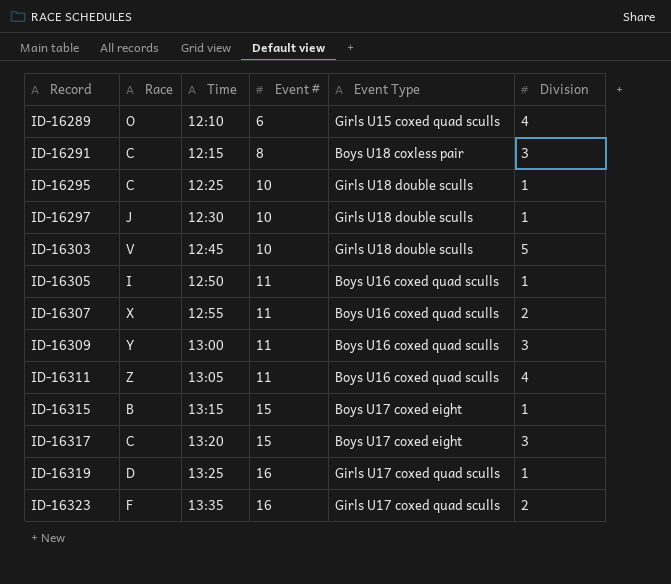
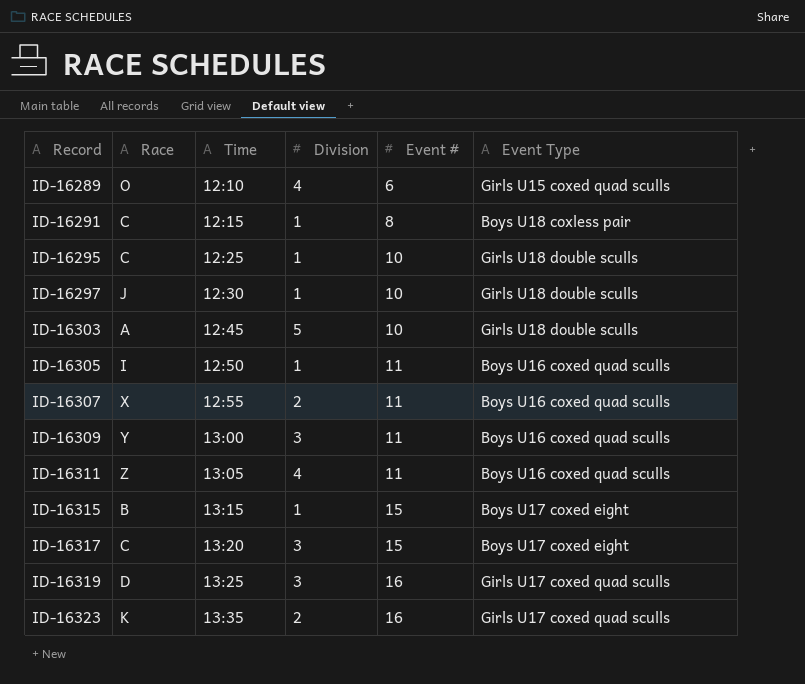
column Division | position: 6 -> 4
ID-16291 | Division: 3 -> 1
ID-16303 | Race: V -> A
ID-16319 | Division: 1 -> 3
ID-16323 | Race: F -> K

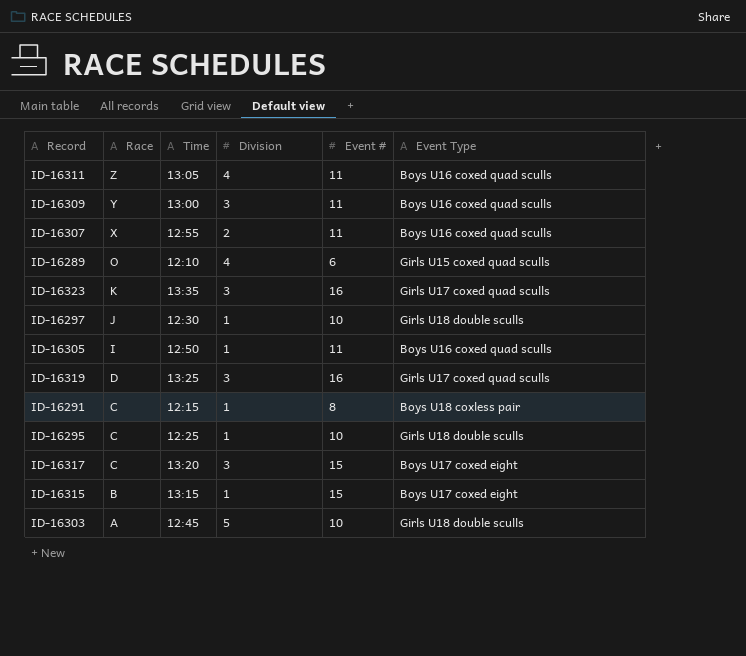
row order: Record ascending -> Race descending
ID-16323 | Division: 2 -> 3

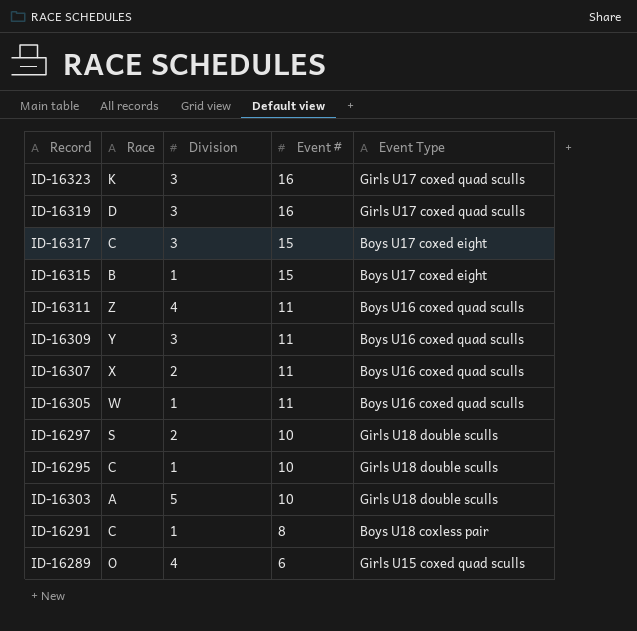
row order: Race descending -> Event # descending
column Time | position: 3 -> none
ID-16305 | Race: I -> W
ID-16297 | Race: J -> S
ID-16297 | Division: 1 -> 2

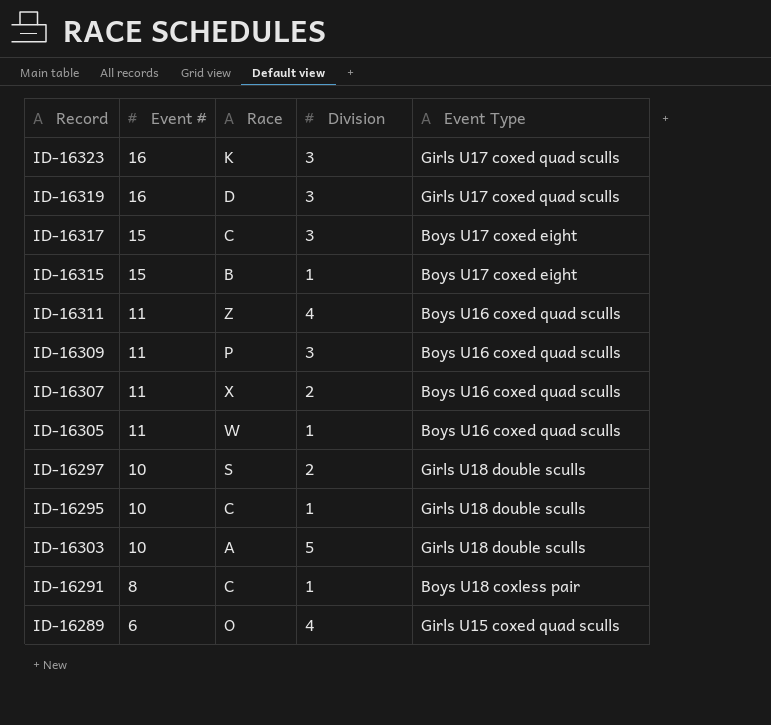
column Event # | position: 4 -> 2
ID-16309 | Race: Y -> P

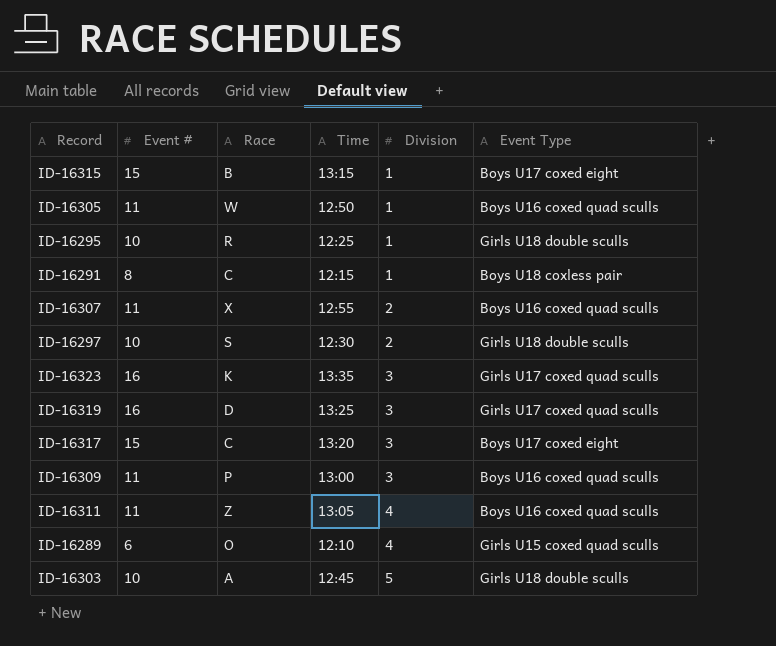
row order: Event # descending -> Division ascending
column Time | position: none -> 4
ID-16295 | Race: C -> R

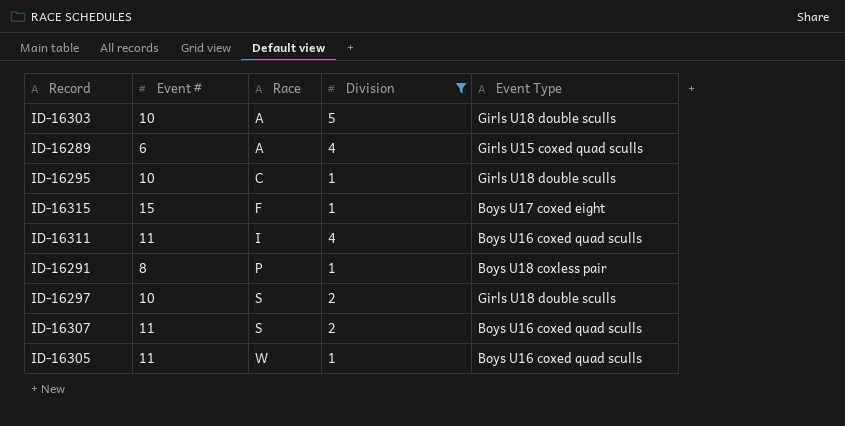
filter: none -> Division != 3
row order: Division ascending -> Race ascending
column Time | position: 4 -> none
ID-16289 | Race: O -> A
ID-16295 | Race: R -> C
ID-16315 | Race: B -> F
ID-16311 | Race: Z -> I
ID-16291 | Race: C -> P
ID-16307 | Race: X -> S

